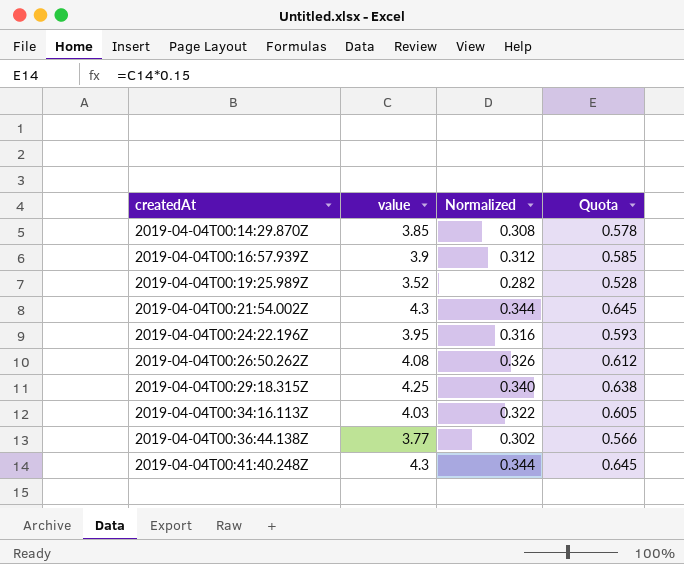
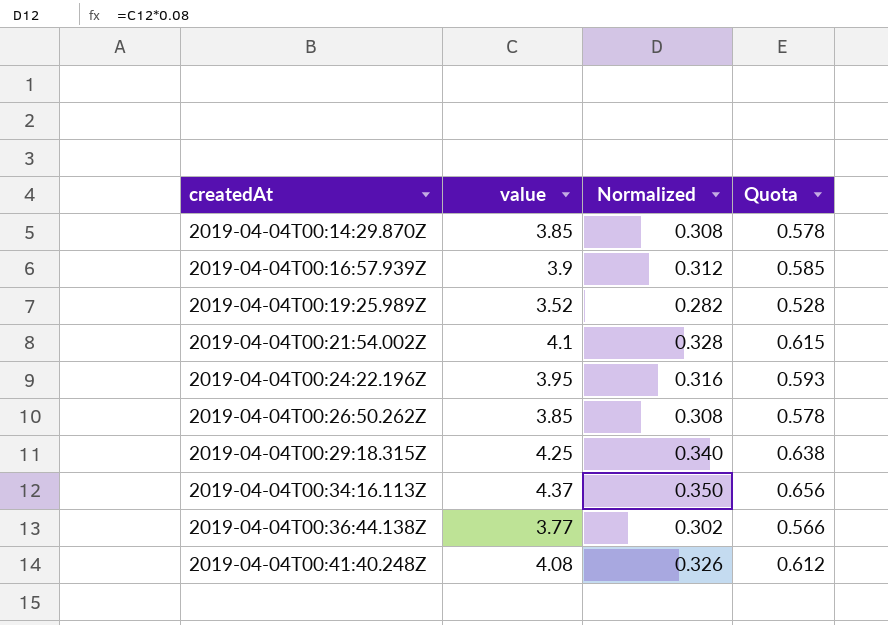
2019-04-04T00:21:54.002Z | value: 4.3 -> 4.1
2019-04-04T00:21:54.002Z | Normalized: 0.344 -> 0.328
2019-04-04T00:21:54.002Z | Quota: 0.645 -> 0.615
2019-04-04T00:26:50.262Z | value: 4.08 -> 3.85
2019-04-04T00:26:50.262Z | Normalized: 0.326 -> 0.308
2019-04-04T00:26:50.262Z | Quota: 0.612 -> 0.578
2019-04-04T00:34:16.113Z | value: 4.03 -> 4.37
2019-04-04T00:34:16.113Z | Normalized: 0.322 -> 0.350
2019-04-04T00:34:16.113Z | Quota: 0.605 -> 0.656
2019-04-04T00:41:40.248Z | value: 4.3 -> 4.08
2019-04-04T00:41:40.248Z | Normalized: 0.344 -> 0.326
2019-04-04T00:41:40.248Z | Quota: 0.645 -> 0.612

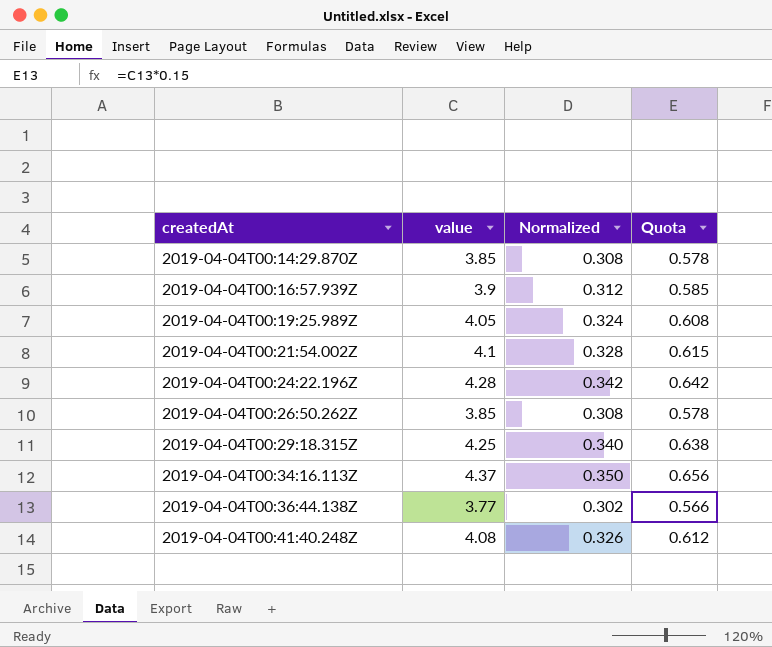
2019-04-04T00:19:25.989Z | value: 3.52 -> 4.05
2019-04-04T00:19:25.989Z | Normalized: 0.282 -> 0.324
2019-04-04T00:19:25.989Z | Quota: 0.528 -> 0.608
2019-04-04T00:24:22.196Z | value: 3.95 -> 4.28
2019-04-04T00:24:22.196Z | Normalized: 0.316 -> 0.342
2019-04-04T00:24:22.196Z | Quota: 0.593 -> 0.642

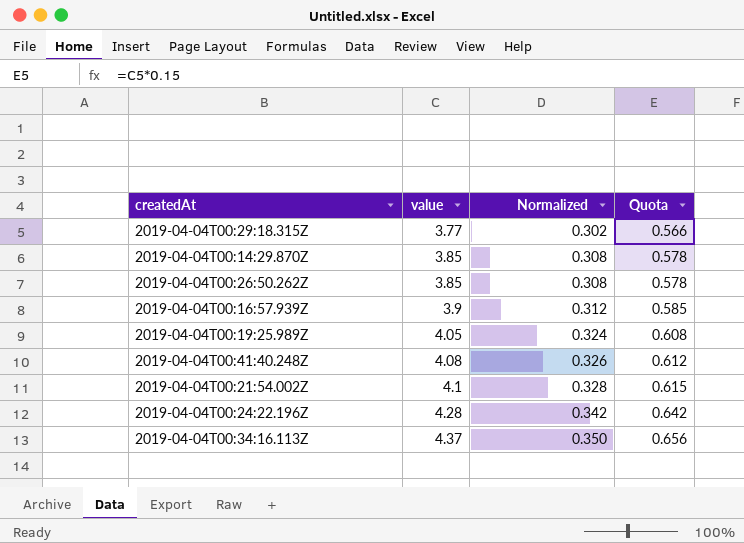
row order: createdAt ascending -> value ascending
row 2019-04-04T00:36:44.138Z: 3.77 | 0.302 | 0.566 -> none
2019-04-04T00:29:18.315Z | value: 4.25 -> 3.77
2019-04-04T00:29:18.315Z | Normalized: 0.340 -> 0.302
2019-04-04T00:29:18.315Z | Quota: 0.638 -> 0.566

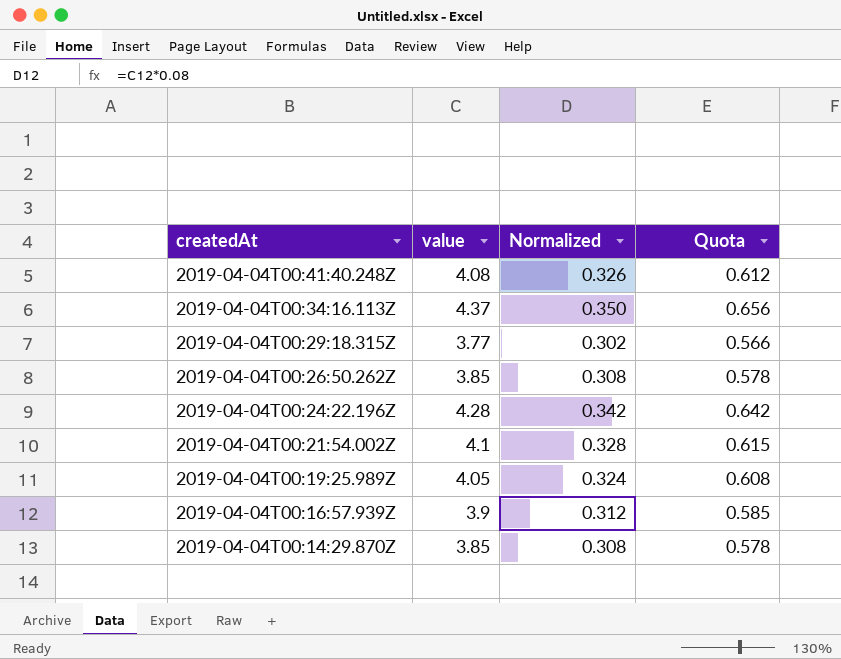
row order: value ascending -> createdAt descending

